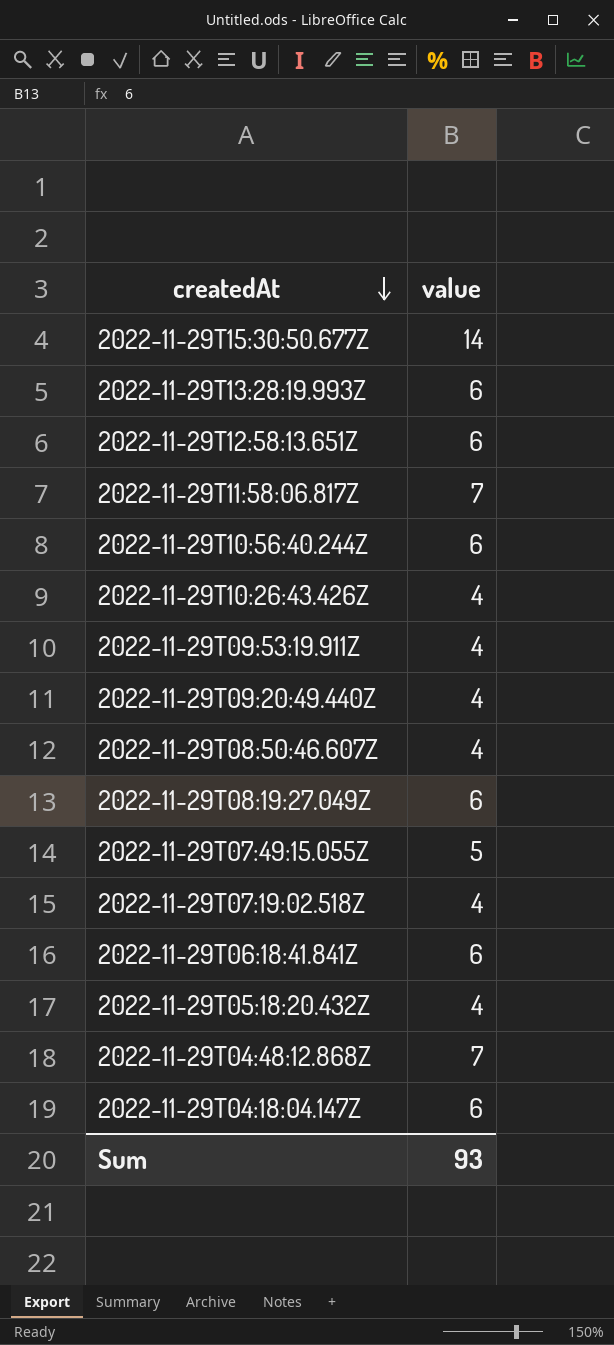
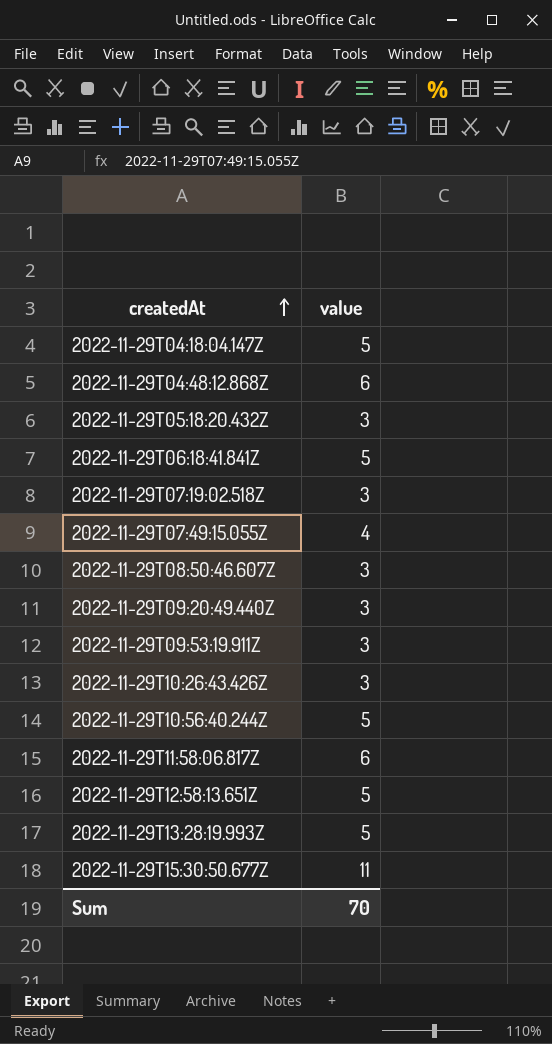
row order: createdAt descending -> createdAt ascending
row 2022-11-29T08:19:27.049Z: 6 -> none
2022-11-29T04:18:04.147Z | value: 6 -> 5
2022-11-29T04:48:12.868Z | value: 7 -> 6
2022-11-29T05:18:20.432Z | value: 4 -> 3
2022-11-29T06:18:41.841Z | value: 6 -> 5
2022-11-29T07:19:02.518Z | value: 4 -> 3
2022-11-29T07:49:15.055Z | value: 5 -> 4
2022-11-29T08:50:46.607Z | value: 4 -> 3
2022-11-29T09:20:49.440Z | value: 4 -> 3
2022-11-29T09:53:19.911Z | value: 4 -> 3
2022-11-29T10:26:43.426Z | value: 4 -> 3
2022-11-29T10:56:40.244Z | value: 6 -> 5
2022-11-29T11:58:06.817Z | value: 7 -> 6
2022-11-29T12:58:13.651Z | value: 6 -> 5
2022-11-29T13:28:19.993Z | value: 6 -> 5
2022-11-29T15:30:50.677Z | value: 14 -> 11
Sum | value: 93 -> 70

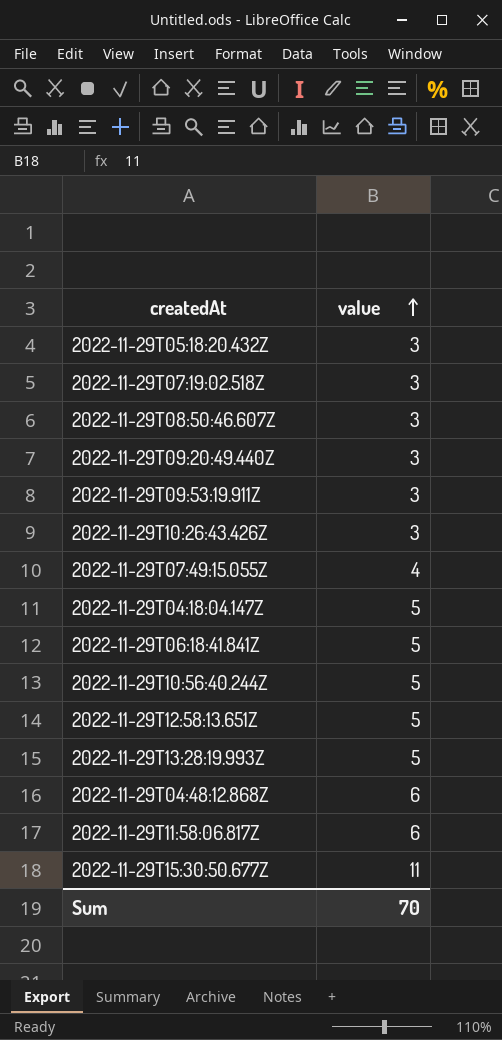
row order: createdAt ascending -> value ascending

